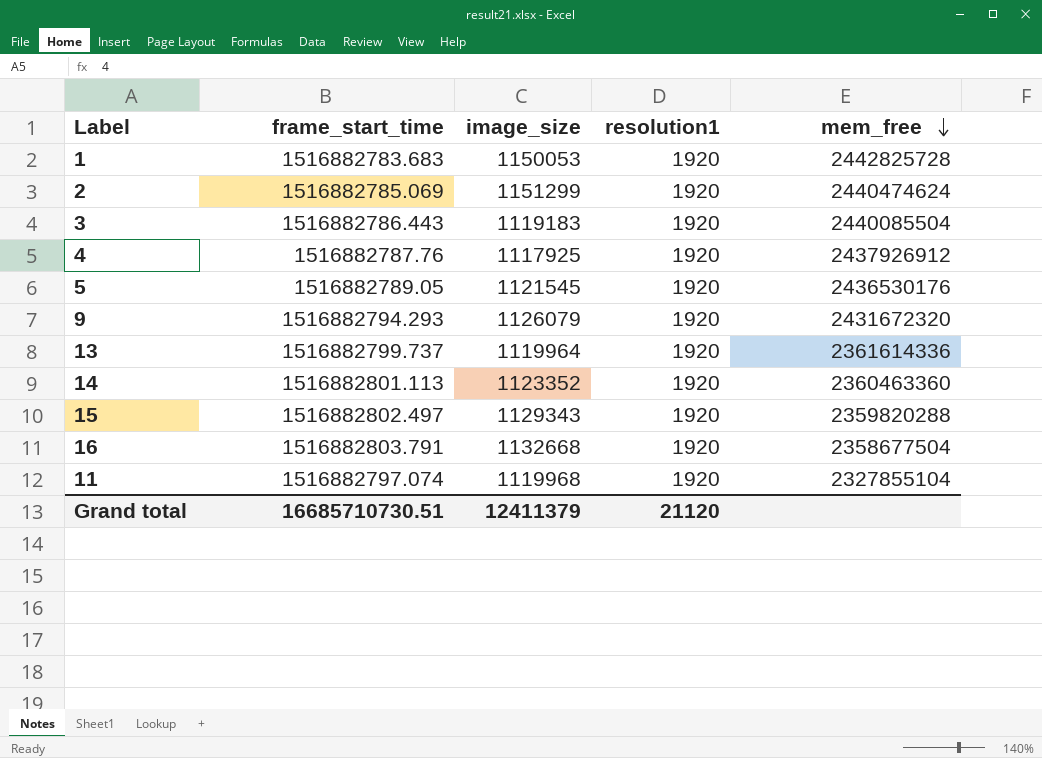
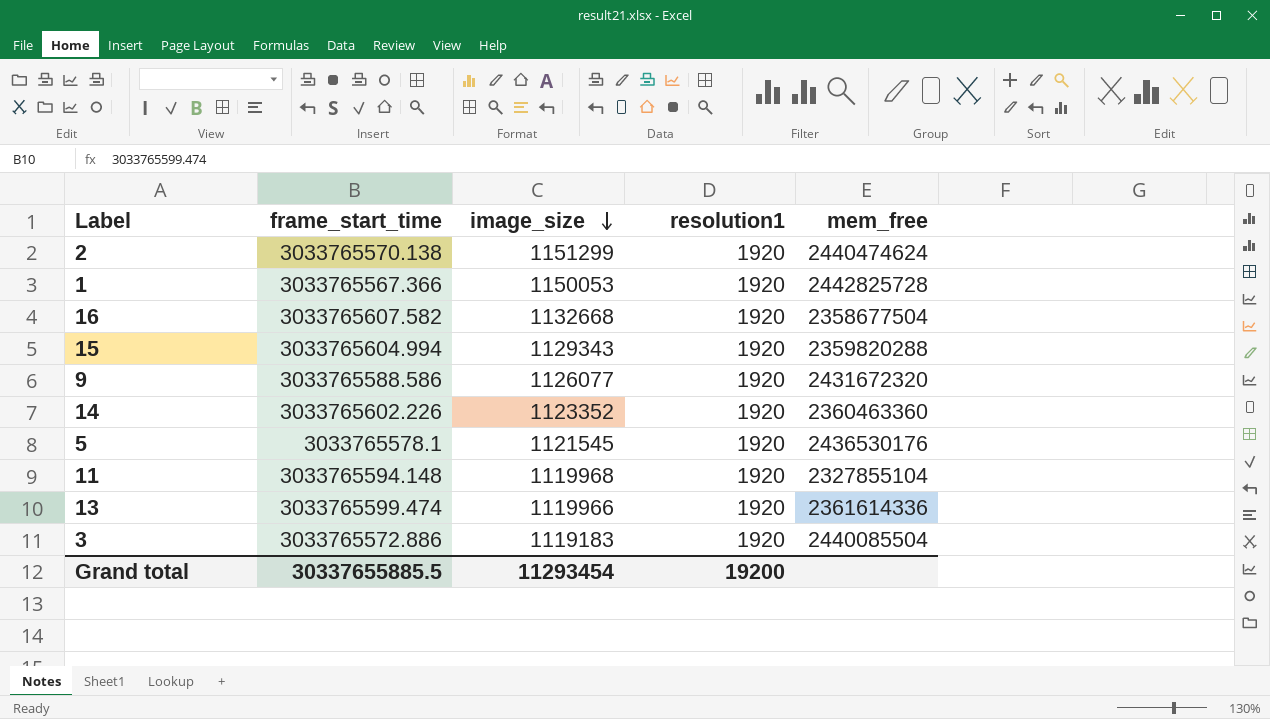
row order: mem_free descending -> image_size descending
row 4: 1516882787.76 | 1117925 | 1920 | 2437926912 -> none
2 | frame_start_time: 1516882785.069 -> 3033765570.138
1 | frame_start_time: 1516882783.683 -> 3033765567.366
16 | frame_start_time: 1516882803.791 -> 3033765607.582
15 | frame_start_time: 1516882802.497 -> 3033765604.994
9 | frame_start_time: 1516882794.293 -> 3033765588.586
9 | image_size: 1126079 -> 1126077
14 | frame_start_time: 1516882801.113 -> 3033765602.226
5 | frame_start_time: 1516882789.05 -> 3033765578.1
11 | frame_start_time: 1516882797.074 -> 3033765594.148
13 | frame_start_time: 1516882799.737 -> 3033765599.474
13 | image_size: 1119964 -> 1119966
3 | frame_start_time: 1516882786.443 -> 3033765572.886
Grand total | frame_start_time: 16685710730.51 -> 30337655885.5
Grand total | image_size: 12411379 -> 11293454
Grand total | resolution1: 21120 -> 19200

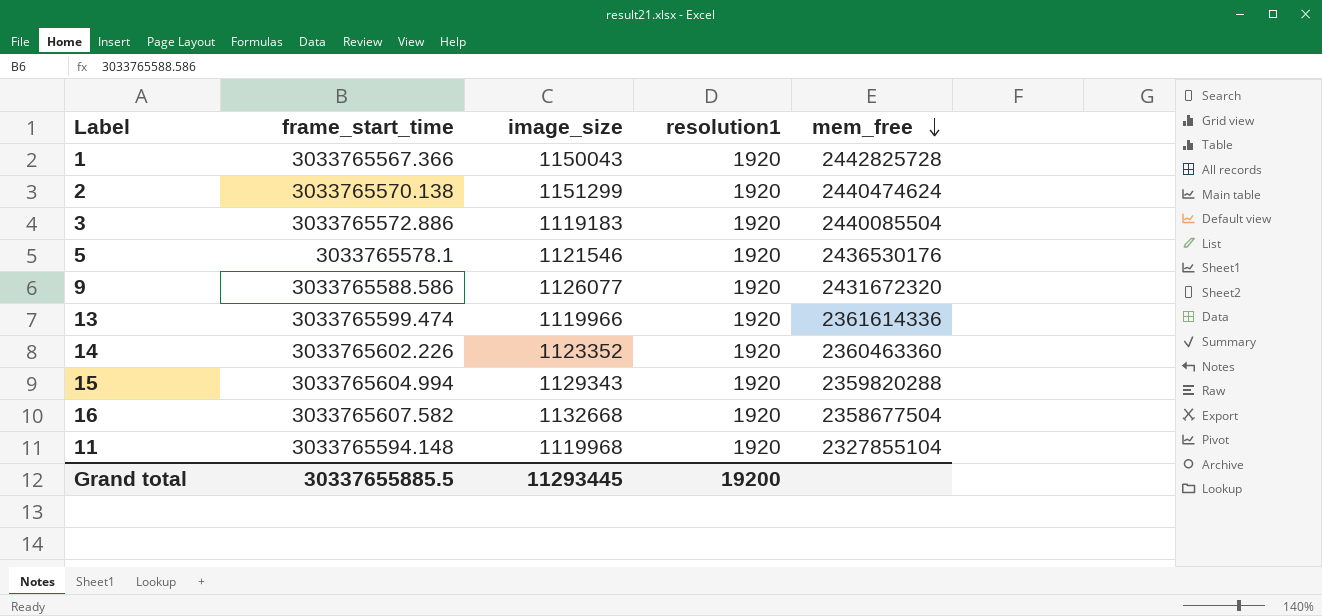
row order: image_size descending -> mem_free descending
1 | image_size: 1150053 -> 1150043
5 | image_size: 1121545 -> 1121546
Grand total | image_size: 11293454 -> 11293445

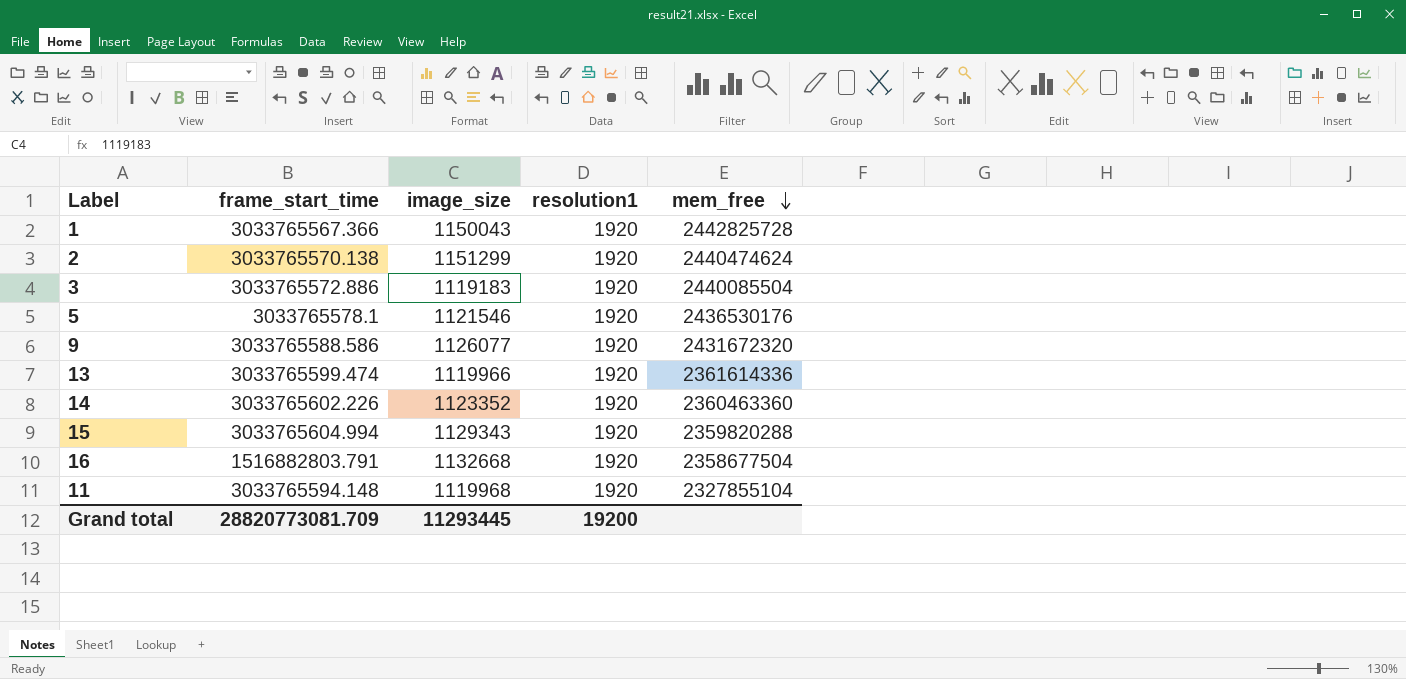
16 | frame_start_time: 3033765607.582 -> 1516882803.791
Grand total | frame_start_time: 30337655885.5 -> 28820773081.709

